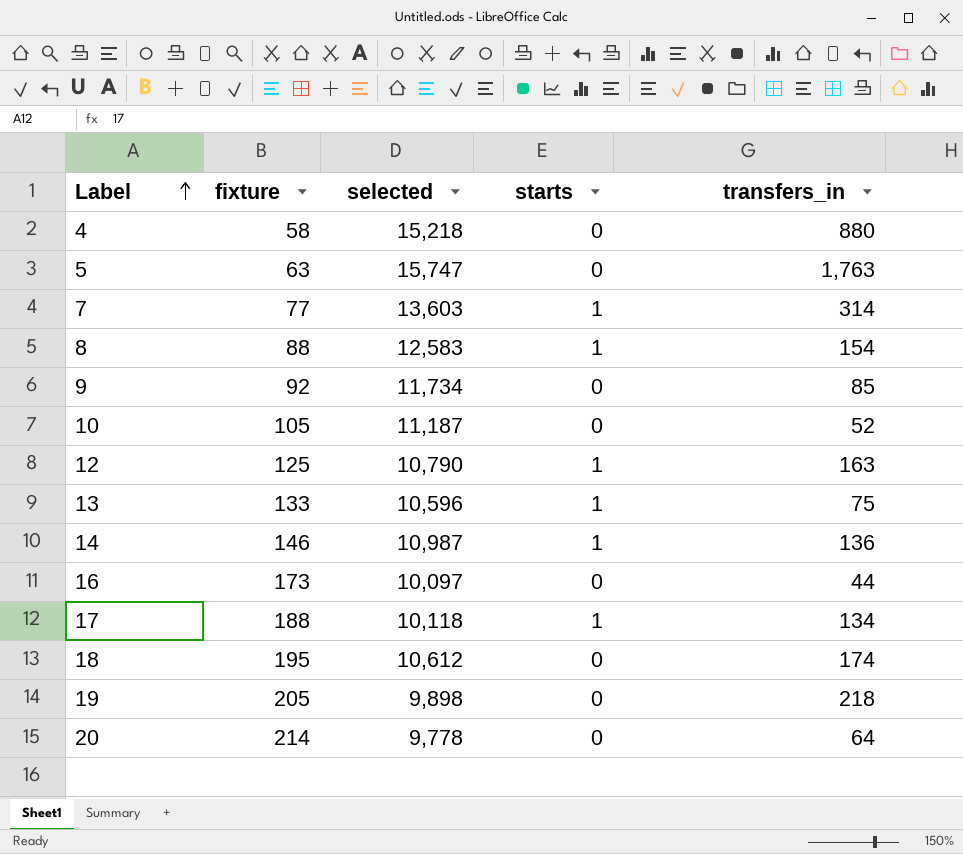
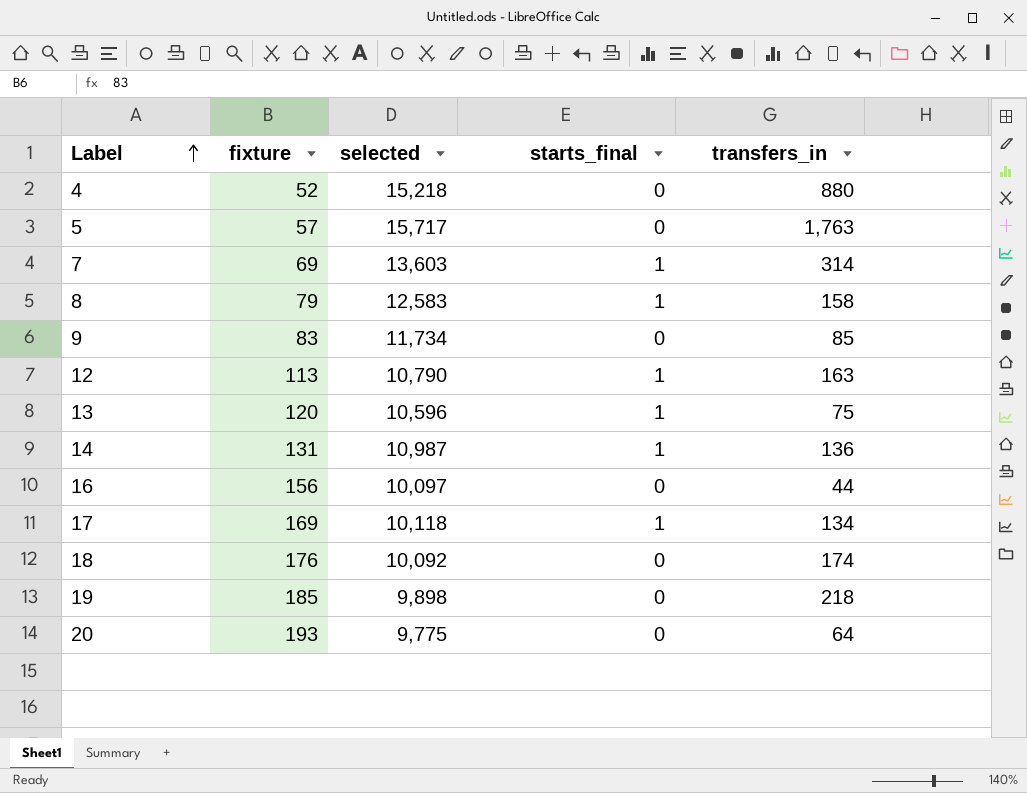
column name: starts -> starts_final
row 10: 105 | 11,187 | 0 | 52 -> none
4 | fixture: 58 -> 52
5 | fixture: 63 -> 57
5 | selected: 15,747 -> 15,717
7 | fixture: 77 -> 69
8 | fixture: 88 -> 79
8 | transfers_in: 154 -> 158
9 | fixture: 92 -> 83
12 | fixture: 125 -> 113
13 | fixture: 133 -> 120
14 | fixture: 146 -> 131
16 | fixture: 173 -> 156
17 | fixture: 188 -> 169
18 | fixture: 195 -> 176
18 | selected: 10,612 -> 10,092
19 | fixture: 205 -> 185
20 | fixture: 214 -> 193
20 | selected: 9,778 -> 9,775

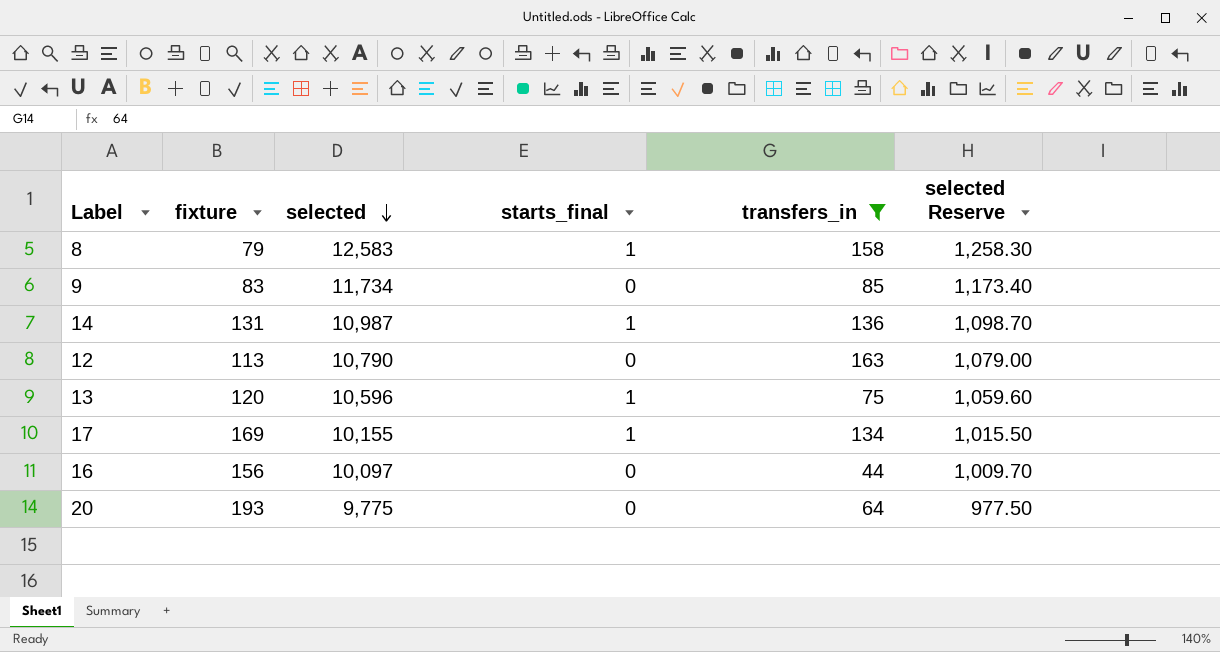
filter: none -> transfers_in <= 163
row order: Label ascending -> selected descending
column selected Reserve | formula: none -> [selected] * 0.1
12 | starts_final: 1 -> 0
17 | selected: 10,118 -> 10,155

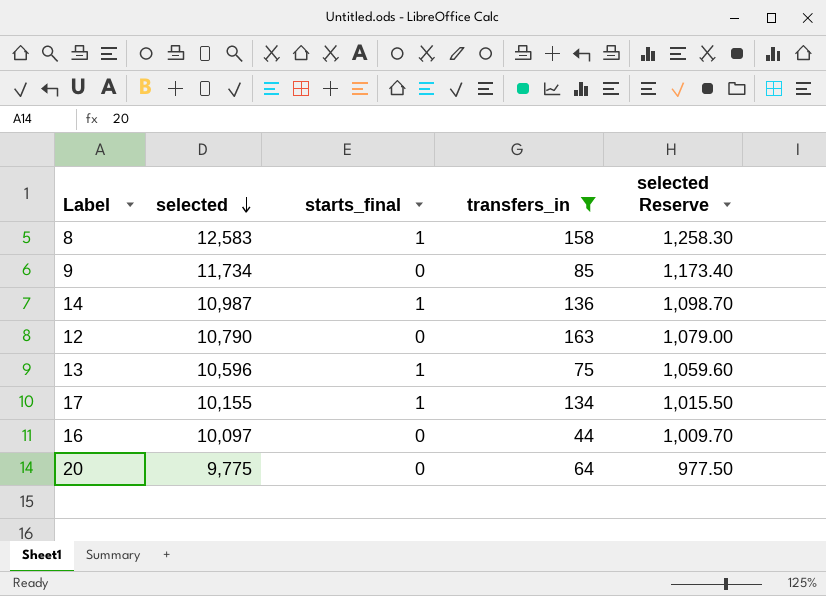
column fixture | position: 2 -> none

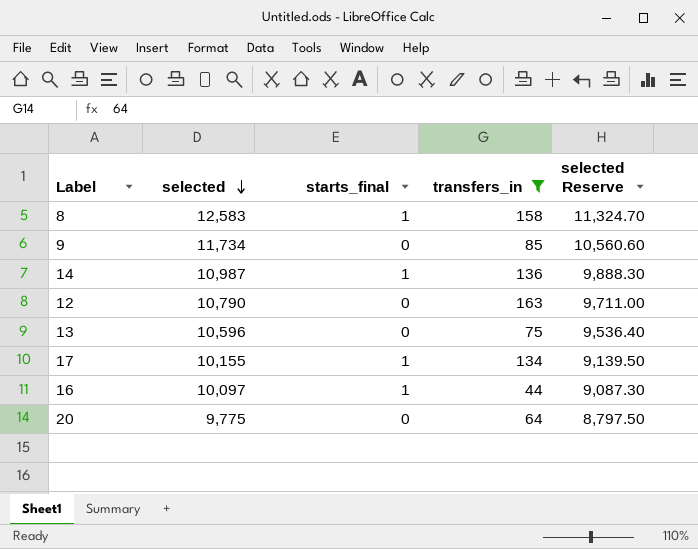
column selected Reserve | formula: [selected] * 0.1 -> [selected] * 0.9
13 | starts_final: 1 -> 0
16 | starts_final: 0 -> 1

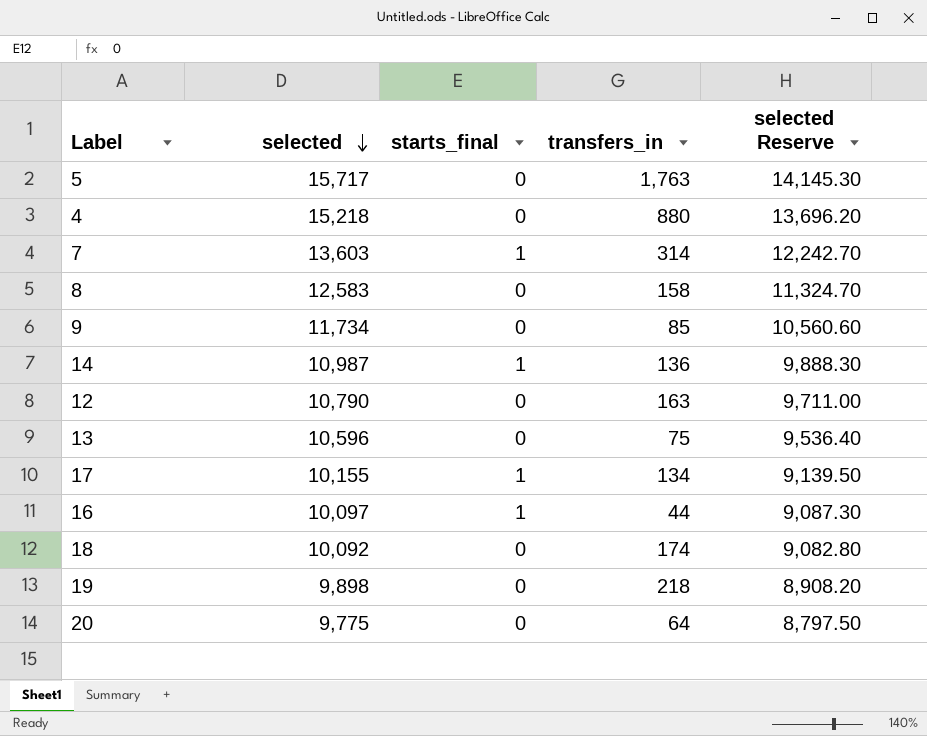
filter: transfers_in <= 163 -> none
8 | starts_final: 1 -> 0

